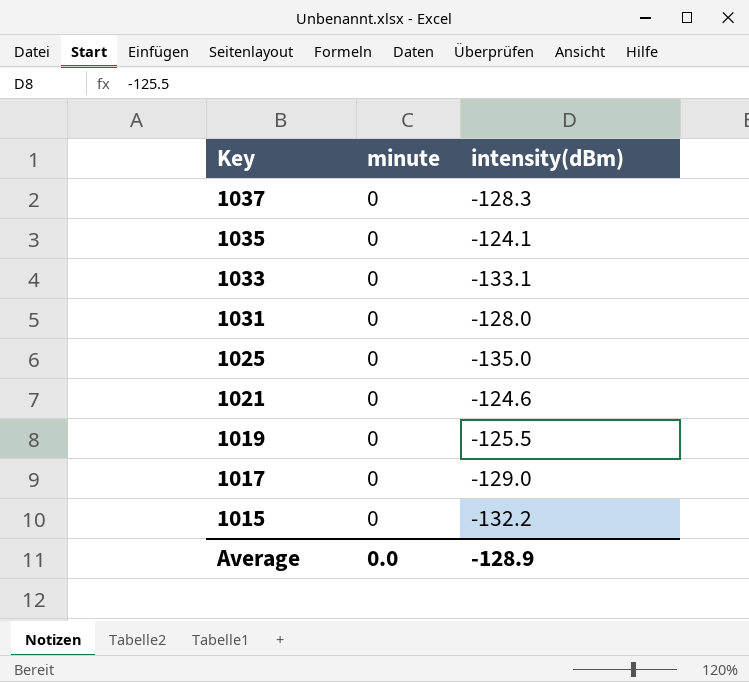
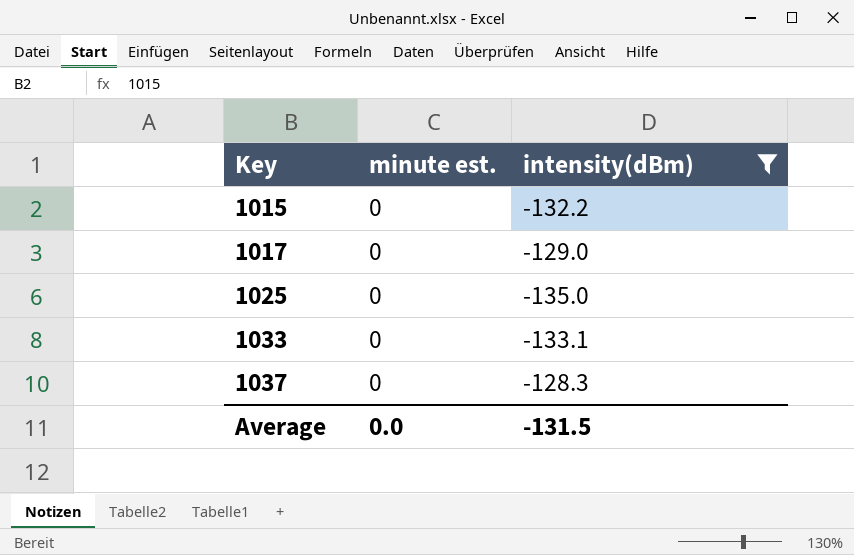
filter: none -> intensity(dBm) <= -128.3
row order: Key descending -> Key ascending
column name: minute -> minute est.
Average | intensity(dBm): -128.9 -> -131.5

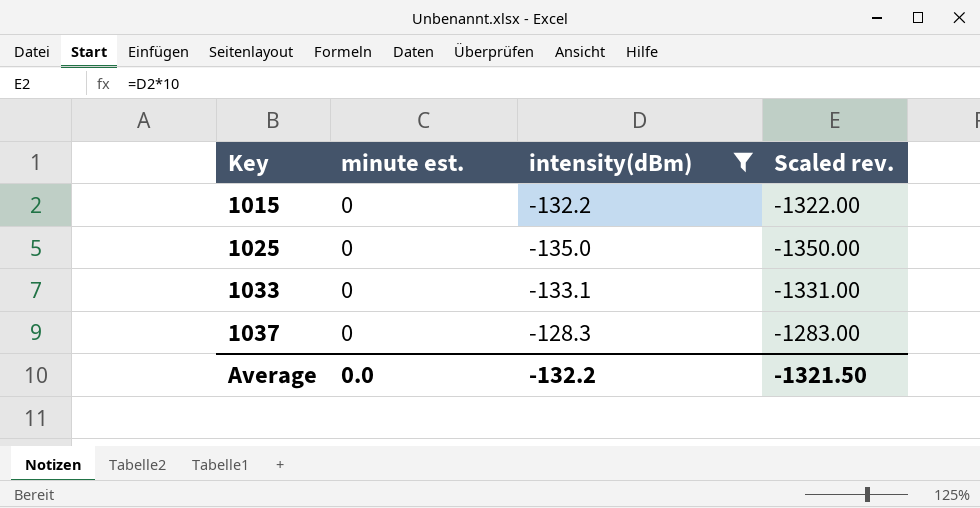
column Scaled rev. | formula: none -> [intensity(dBm)] * 10
row 1017: 0 | -129.0 -> none
Average | intensity(dBm): -131.5 -> -132.2

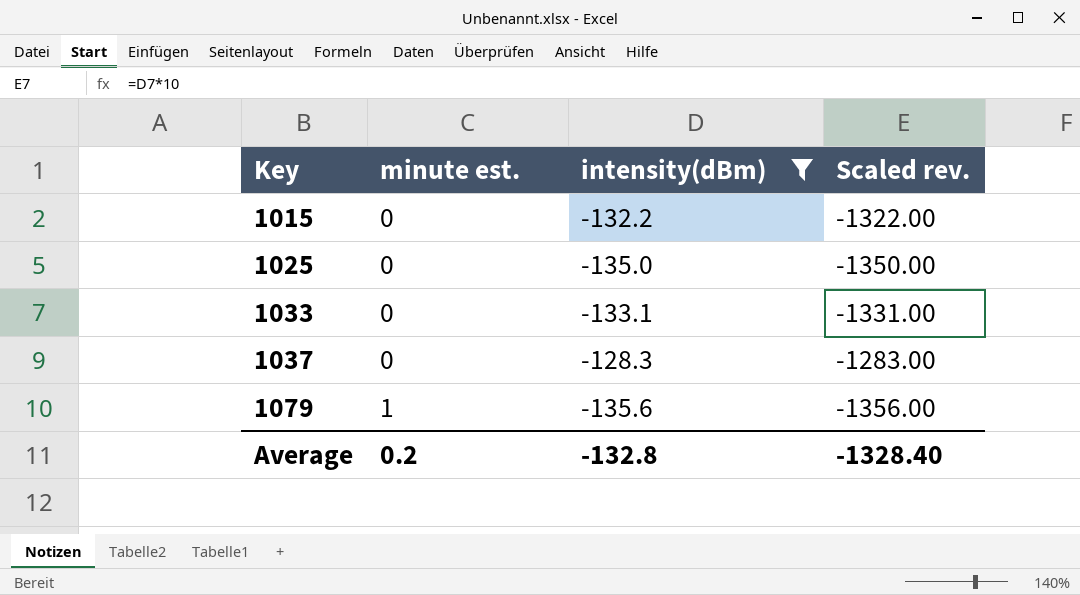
row 1079: none -> 1 | -135.6 | -1356.00
Average | minute est.: 0.0 -> 0.2
Average | intensity(dBm): -132.2 -> -132.8
Average | Scaled rev.: -1321.50 -> -1328.40

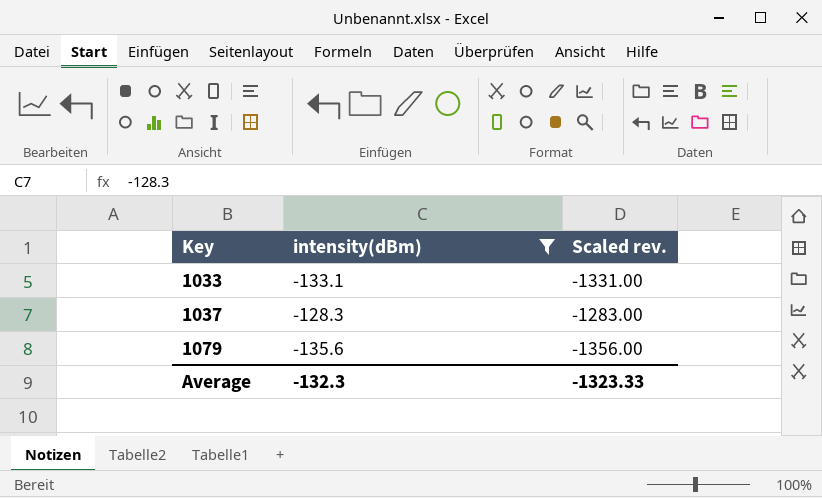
column minute est. | position: 2 -> none
row 1015: 0 | -132.2 | -1322.00 -> none
row 1025: 0 | -135.0 | -1350.00 -> none
Average | intensity(dBm): -132.8 -> -132.3
Average | Scaled rev.: -1328.40 -> -1323.33

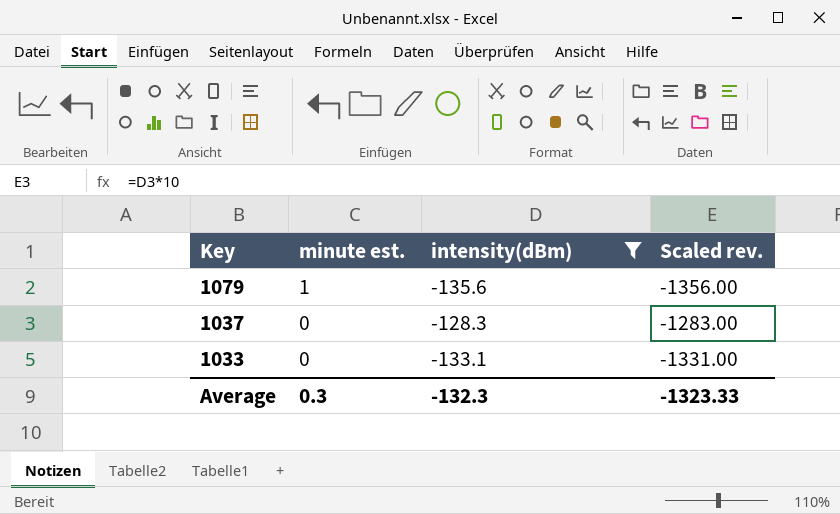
row order: Key ascending -> Key descending
column minute est. | position: none -> 2

